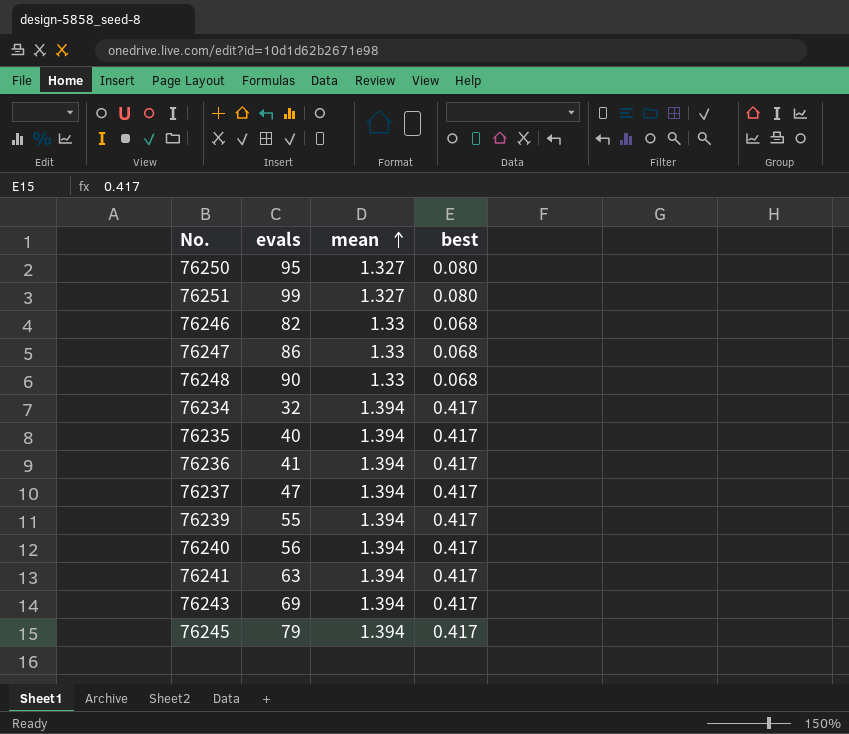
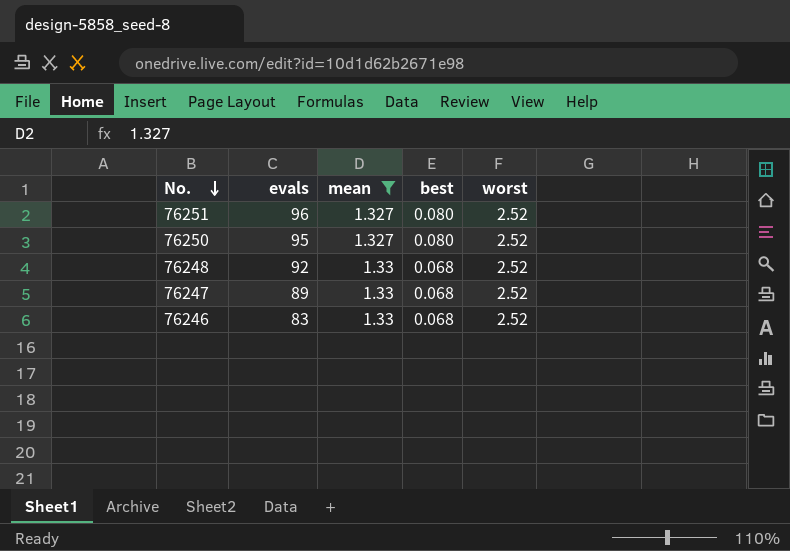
filter: none -> mean != 1.394
row order: mean ascending -> No. descending
column worst | position: none -> 5
76251 | evals: 99 -> 96
76248 | evals: 90 -> 92
76247 | evals: 86 -> 89
76246 | evals: 82 -> 83

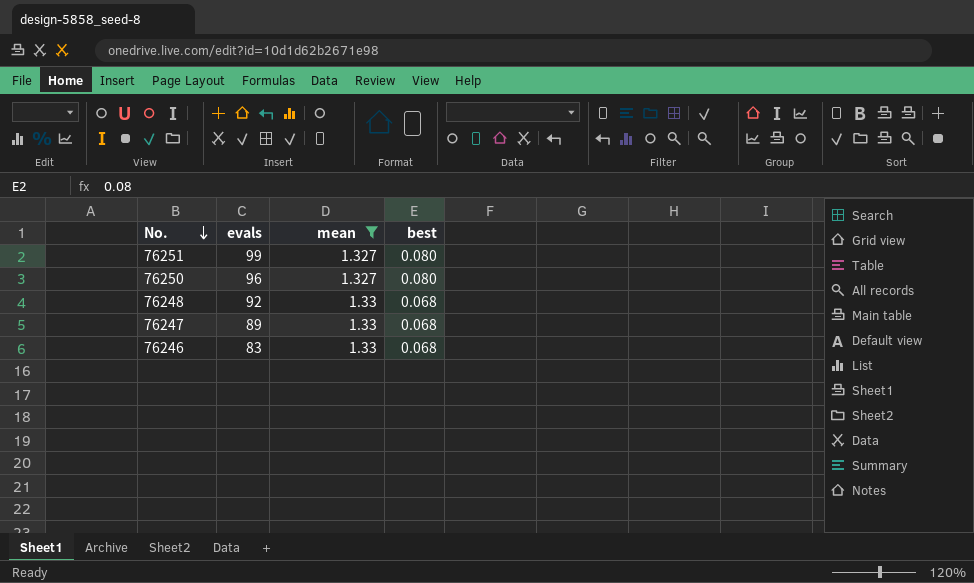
column worst | position: 5 -> none
76251 | evals: 96 -> 99
76250 | evals: 95 -> 96

